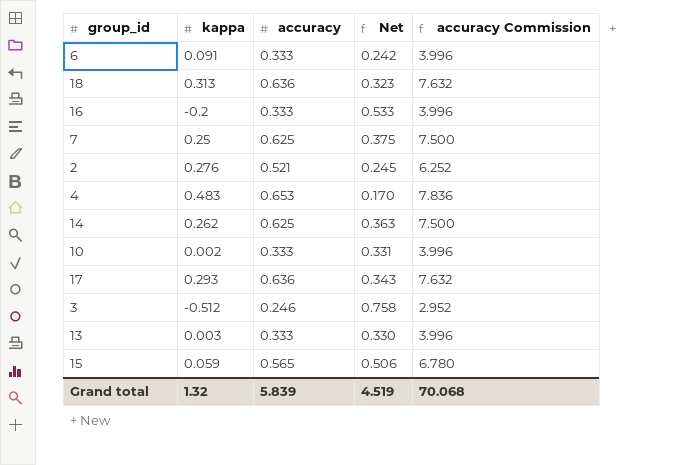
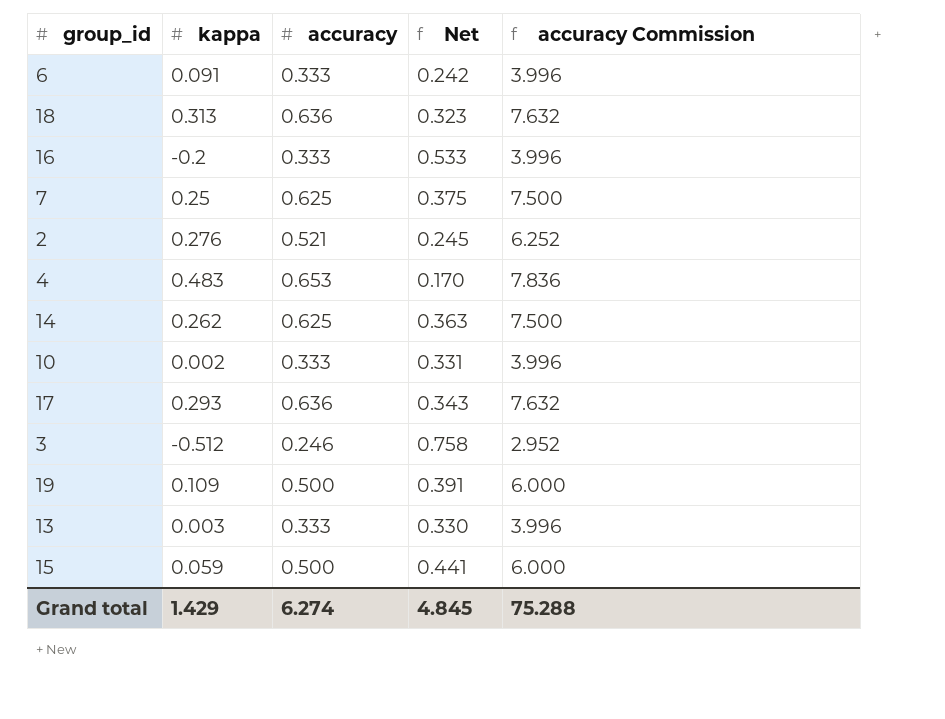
row 19: none -> 0.109 | 0.500 | 0.391 | 6.000
15 | accuracy: 0.565 -> 0.500
15 | Net: 0.506 -> 0.441
15 | accuracy Commission: 6.780 -> 6.000
Grand total | kappa: 1.32 -> 1.429
Grand total | accuracy: 5.839 -> 6.274
Grand total | Net: 4.519 -> 4.845
Grand total | accuracy Commission: 70.068 -> 75.288

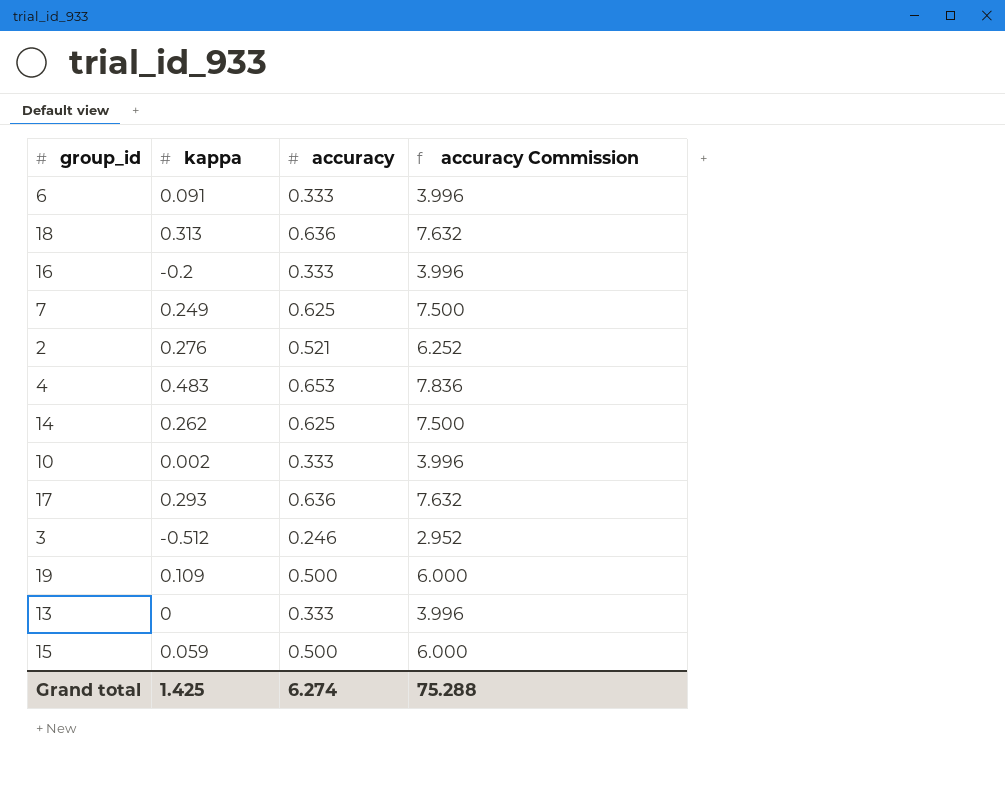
column Net | formula: [accuracy] - [kappa] -> none
7 | kappa: 0.25 -> 0.249
13 | kappa: 0.003 -> 0
Grand total | kappa: 1.429 -> 1.425

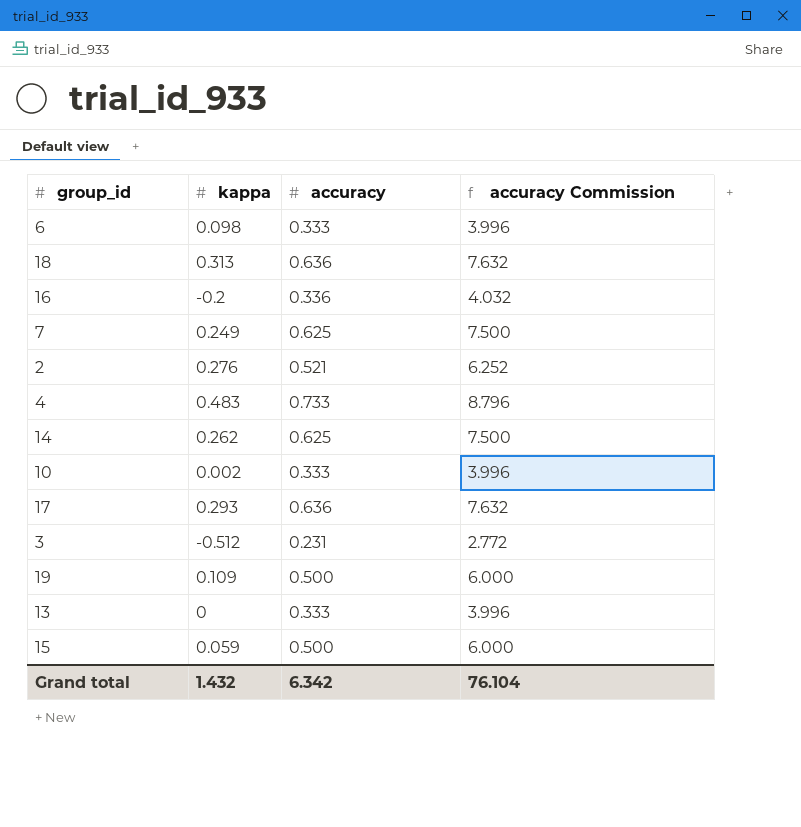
6 | kappa: 0.091 -> 0.098
16 | accuracy: 0.333 -> 0.336
16 | accuracy Commission: 3.996 -> 4.032
4 | accuracy: 0.653 -> 0.733
4 | accuracy Commission: 7.836 -> 8.796
3 | accuracy: 0.246 -> 0.231
3 | accuracy Commission: 2.952 -> 2.772
Grand total | kappa: 1.425 -> 1.432
Grand total | accuracy: 6.274 -> 6.342
Grand total | accuracy Commission: 75.288 -> 76.104

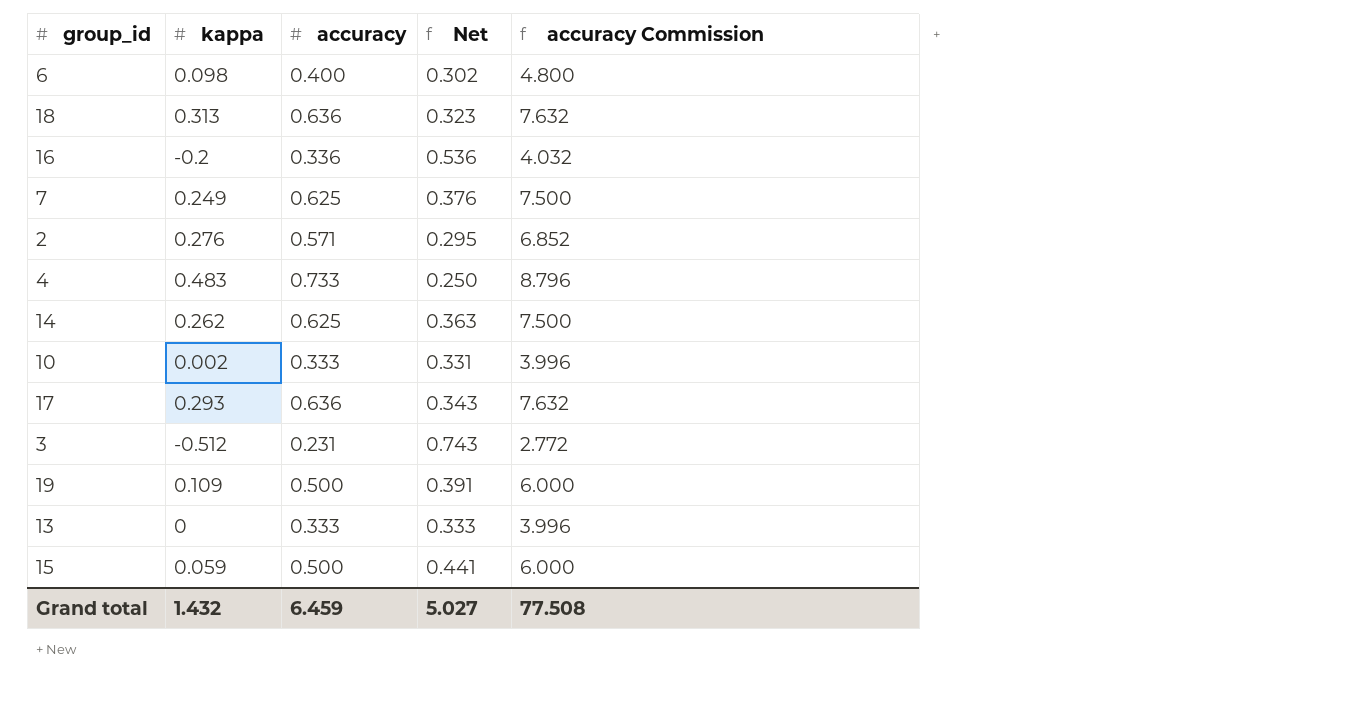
column Net | formula: none -> [accuracy] - [kappa]
6 | accuracy: 0.333 -> 0.400
6 | accuracy Commission: 3.996 -> 4.800
2 | accuracy: 0.521 -> 0.571
2 | accuracy Commission: 6.252 -> 6.852
Grand total | accuracy: 6.342 -> 6.459
Grand total | accuracy Commission: 76.104 -> 77.508

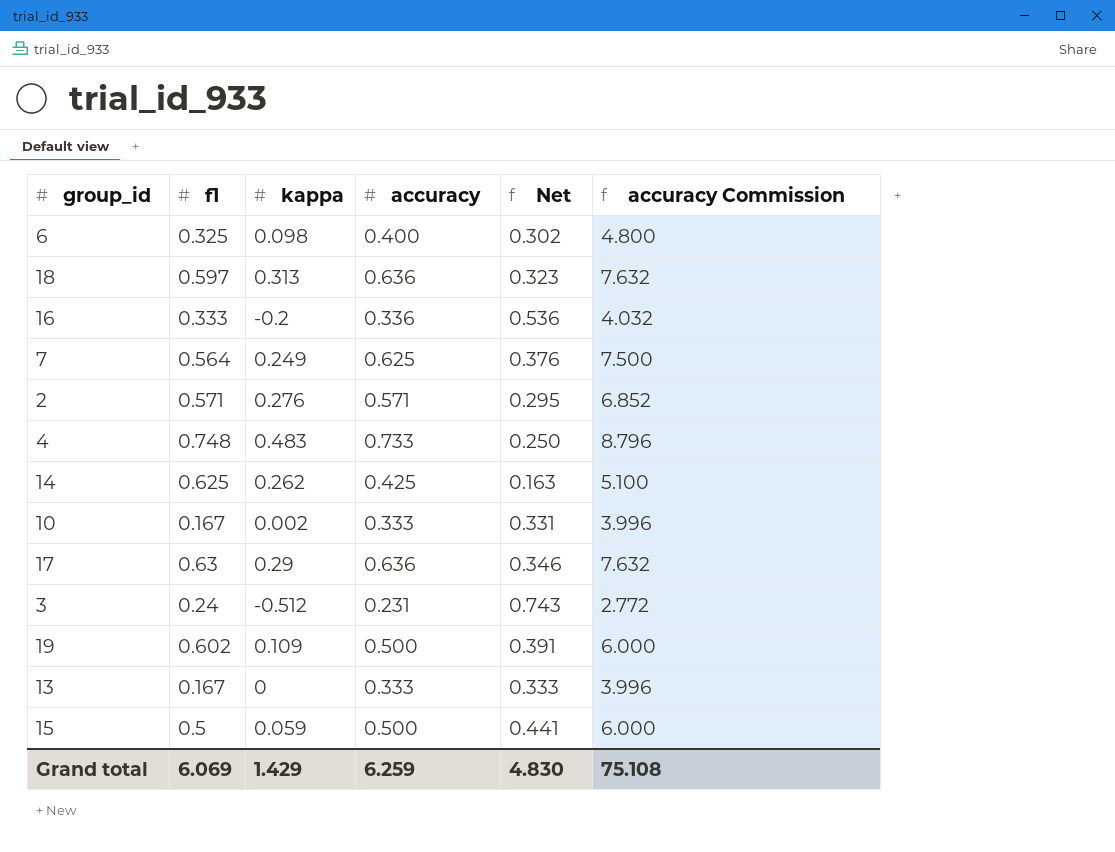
column f1 | position: none -> 2
14 | accuracy: 0.625 -> 0.425
14 | Net: 0.363 -> 0.163
14 | accuracy Commission: 7.500 -> 5.100
17 | kappa: 0.293 -> 0.29
17 | Net: 0.343 -> 0.346
Grand total | kappa: 1.432 -> 1.429
Grand total | accuracy: 6.459 -> 6.259
Grand total | Net: 5.027 -> 4.830
Grand total | accuracy Commission: 77.508 -> 75.108

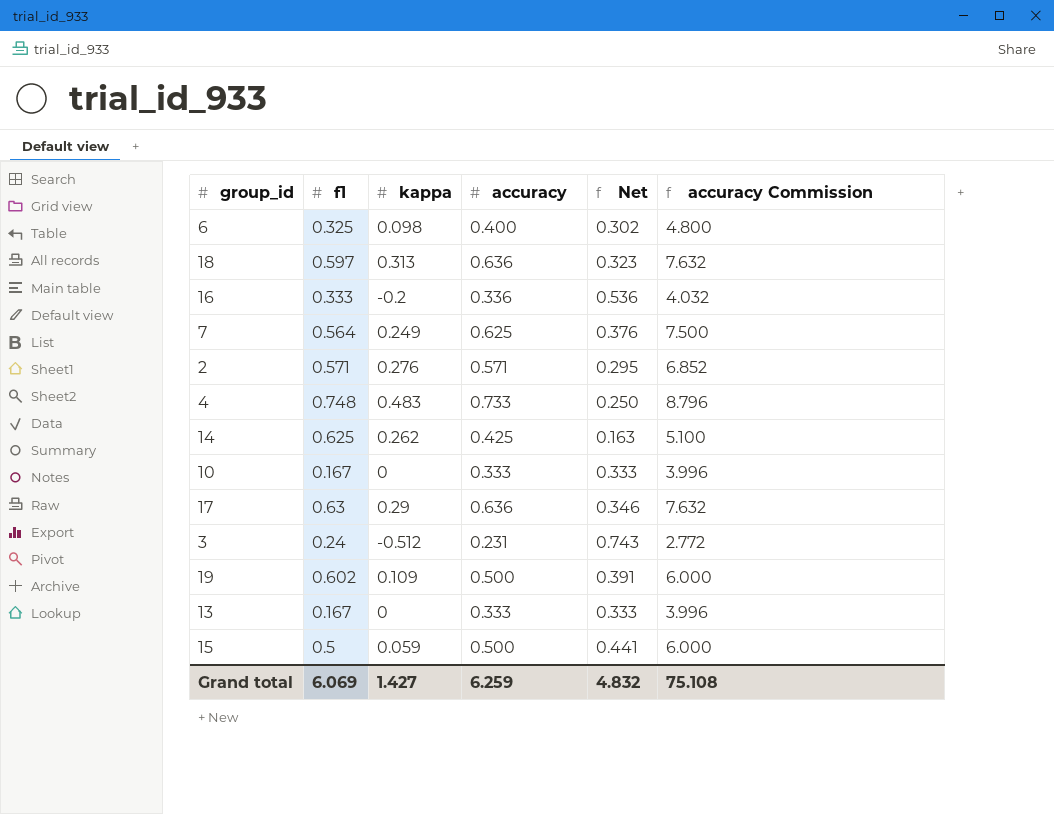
10 | kappa: 0.002 -> 0
10 | Net: 0.331 -> 0.333
Grand total | kappa: 1.429 -> 1.427
Grand total | Net: 4.830 -> 4.832

